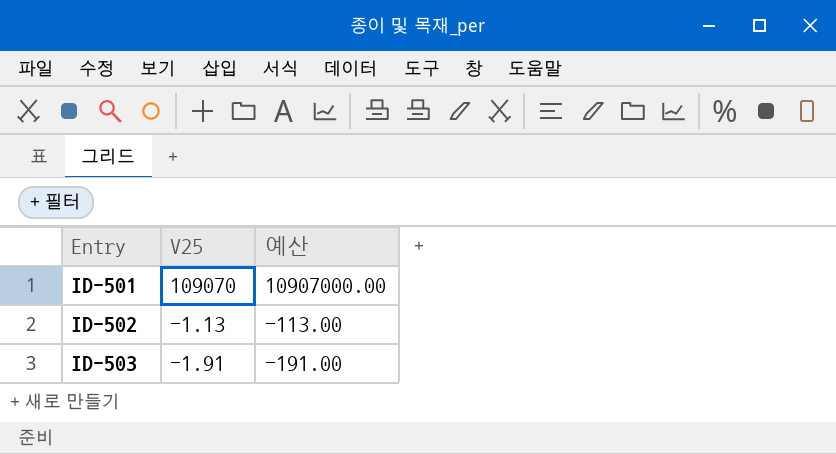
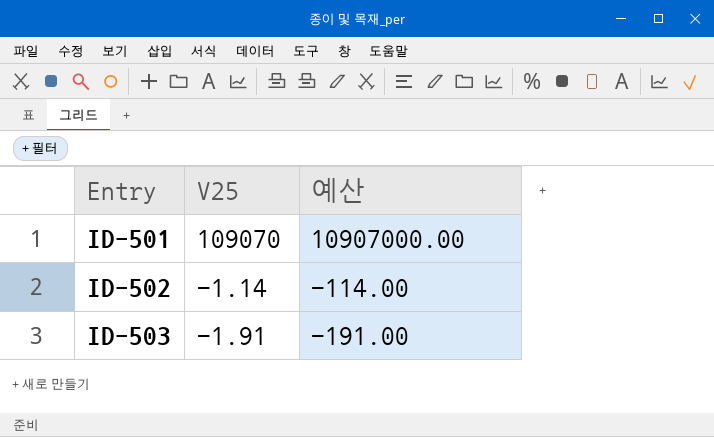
ID-502 | V25: -1.13 -> -1.14
ID-502 | 예산: -113.00 -> -114.00

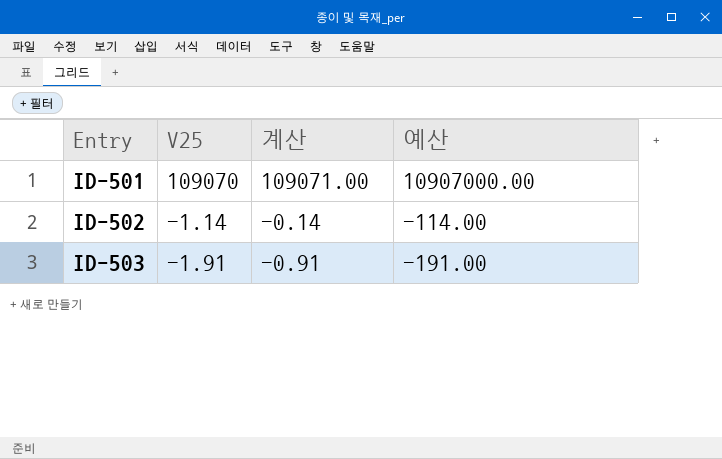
column 계산 | formula: none -> [V25] + 1

